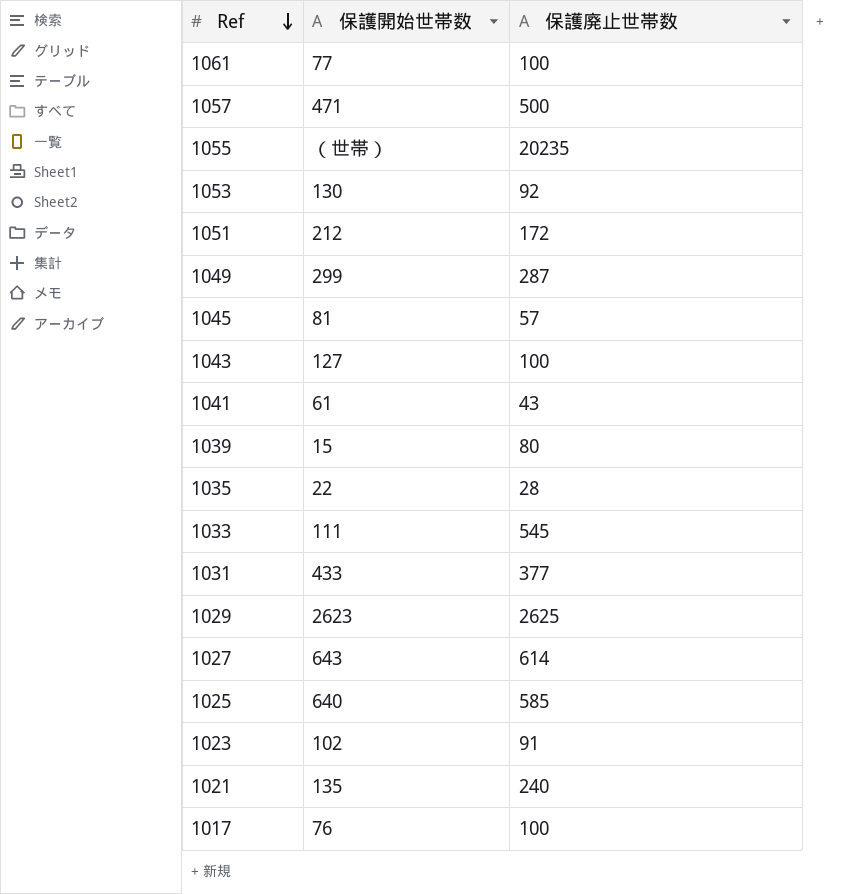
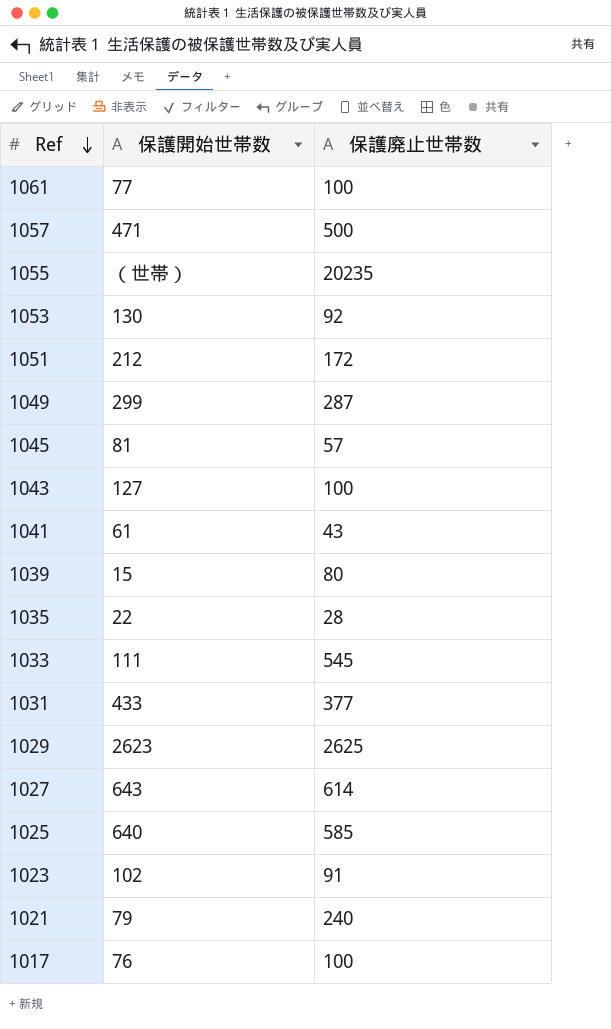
1021 | 保護開始世帯数: 135 -> 79

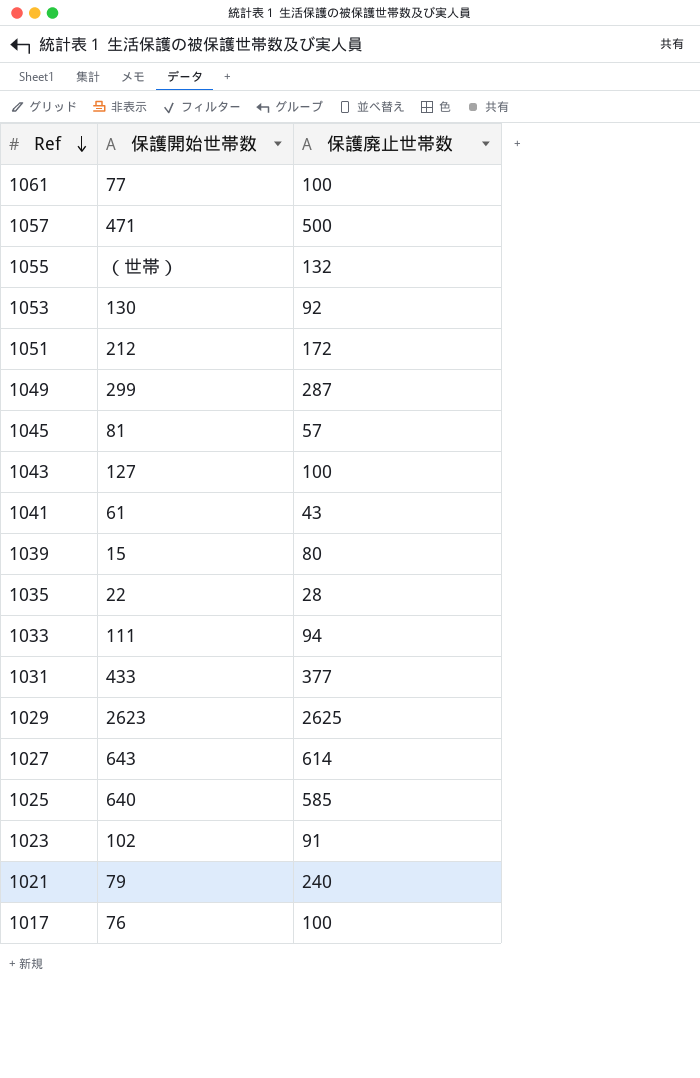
1055 | 保護廃止世帯数: 20235 -> 132
1033 | 保護廃止世帯数: 545 -> 94

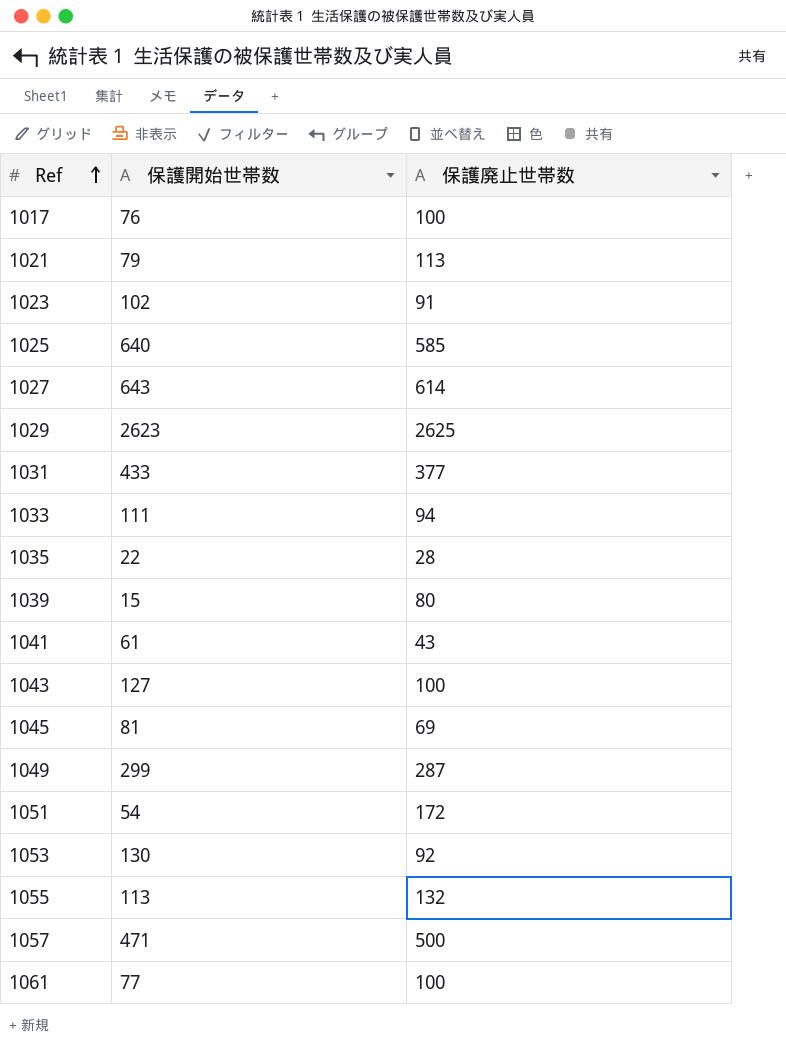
row order: Ref descending -> Ref ascending
1021 | 保護廃止世帯数: 240 -> 113
1045 | 保護廃止世帯数: 57 -> 69
1051 | 保護開始世帯数: 212 -> 54
1055 | 保護開始世帯数: （世帯） -> 113

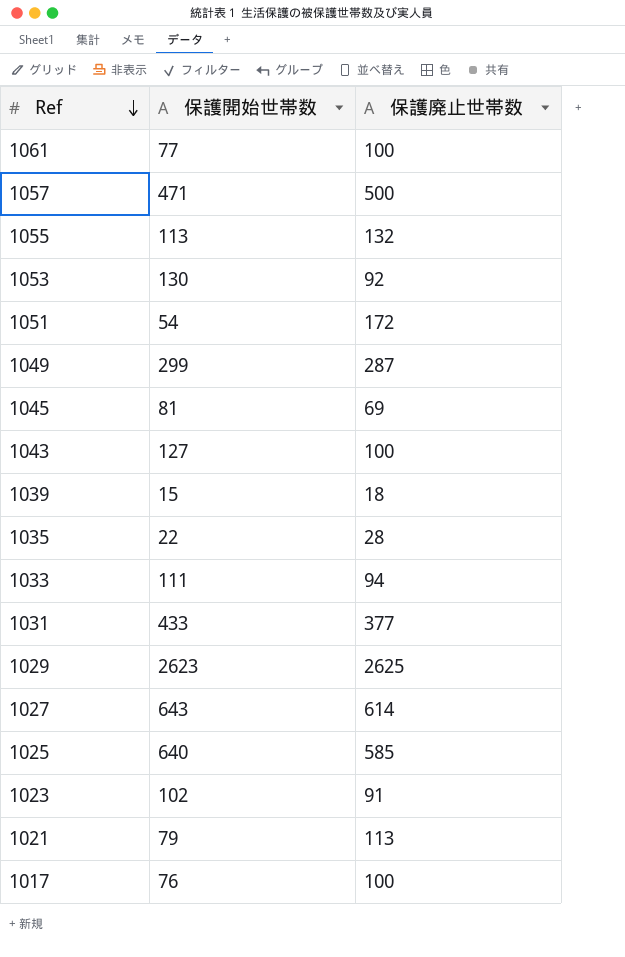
row order: Ref ascending -> Ref descending
row 1041: 61 | 43 -> none
1039 | 保護廃止世帯数: 80 -> 18

